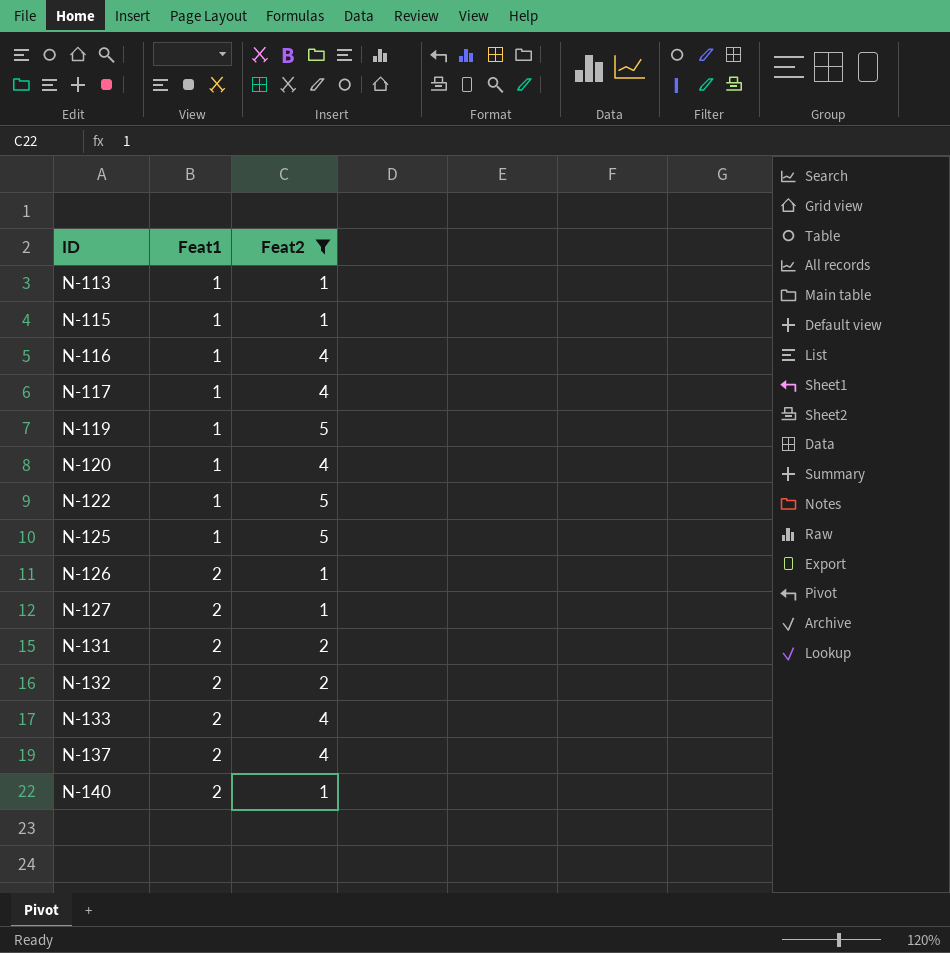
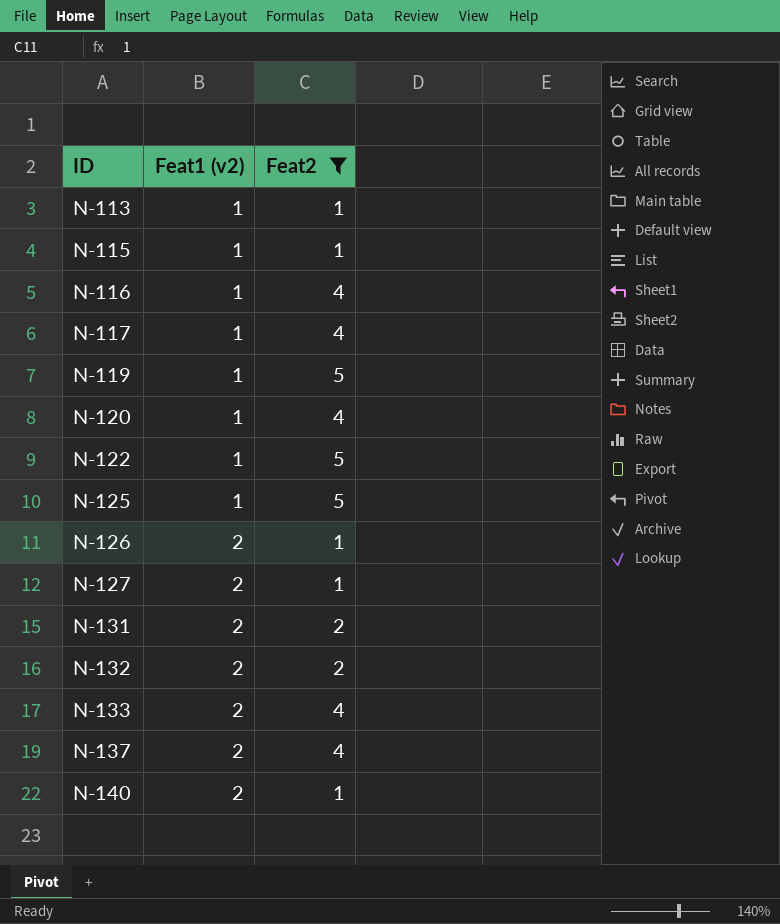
column name: Feat1 -> Feat1 (v2)

